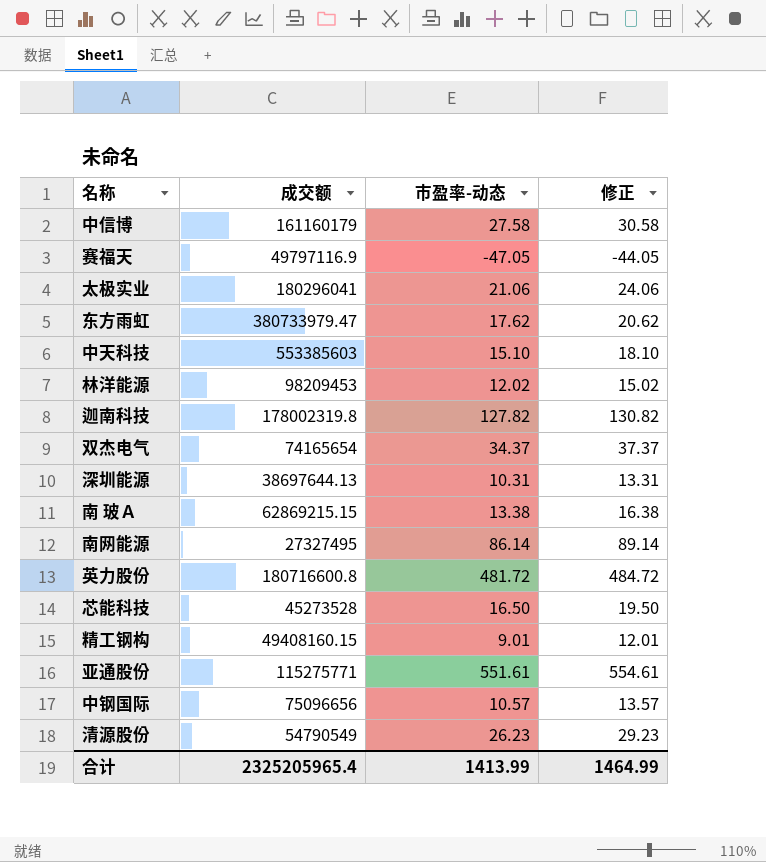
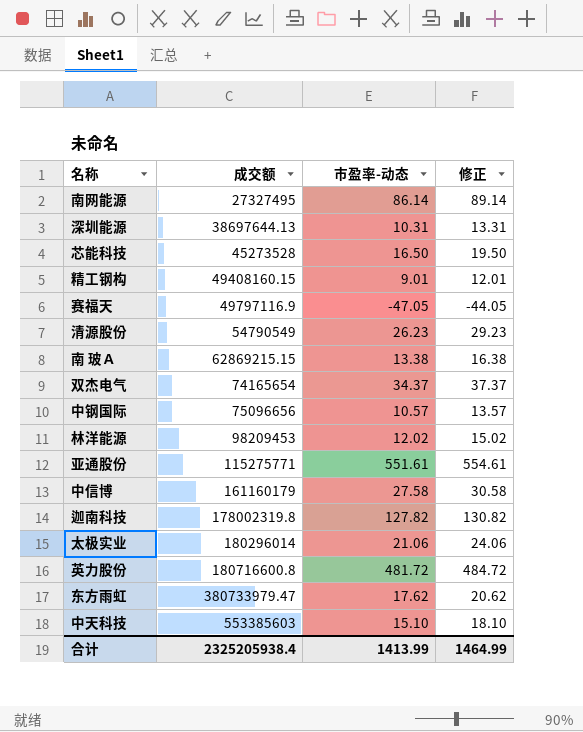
row order: none -> 成交额 ascending
太极实业 | 成交额: 180296041 -> 180296014
合计 | 成交额: 2325205965.4 -> 2325205938.4

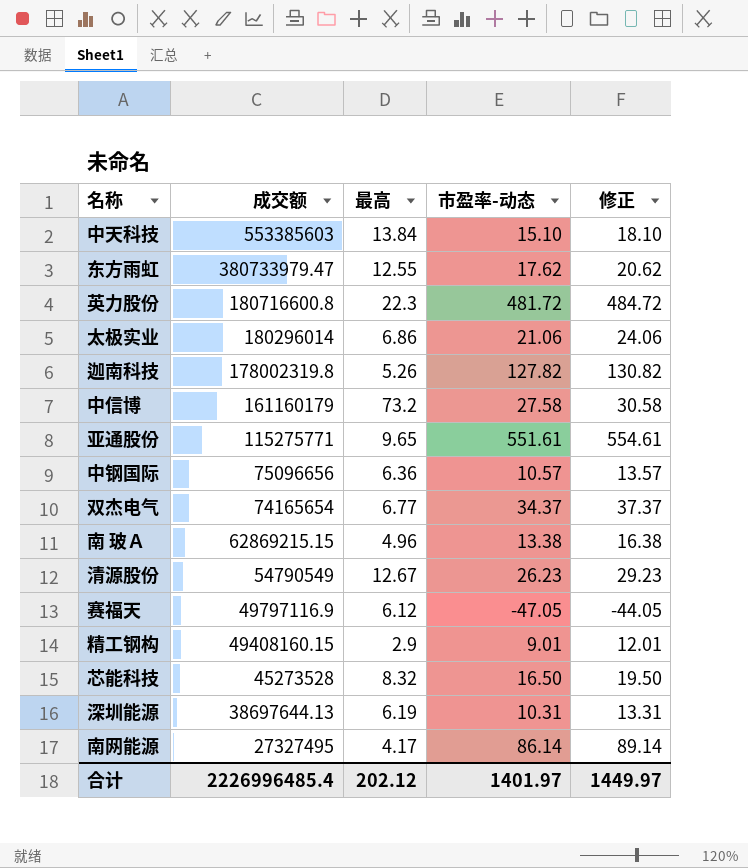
row order: 成交额 ascending -> 成交额 descending
column 最高 | position: none -> 3
row 林洋能源: 98209453 | 12.02 | 15.02 -> none
合计 | 成交额: 2325205938.4 -> 2226996485.4
合计 | 市盈率-动态: 1413.99 -> 1401.97
合计 | 修正: 1464.99 -> 1449.97

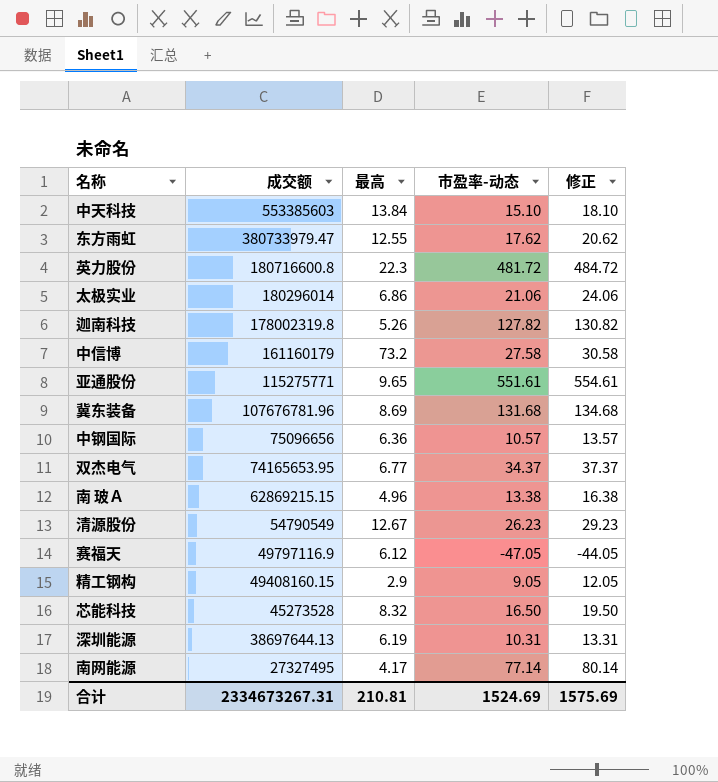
row 冀东装备: none -> 107676781.96 | 8.69 | 131.68 | 134.68
双杰电气 | 成交额: 74165654 -> 74165653.95
精工钢构 | 市盈率-动态: 9.01 -> 9.05
精工钢构 | 修正: 12.01 -> 12.05
南网能源 | 市盈率-动态: 86.14 -> 77.14
南网能源 | 修正: 89.14 -> 80.14
合计 | 成交额: 2226996485.4 -> 2334673267.31
合计 | 最高: 202.12 -> 210.81
合计 | 市盈率-动态: 1401.97 -> 1524.69
合计 | 修正: 1449.97 -> 1575.69

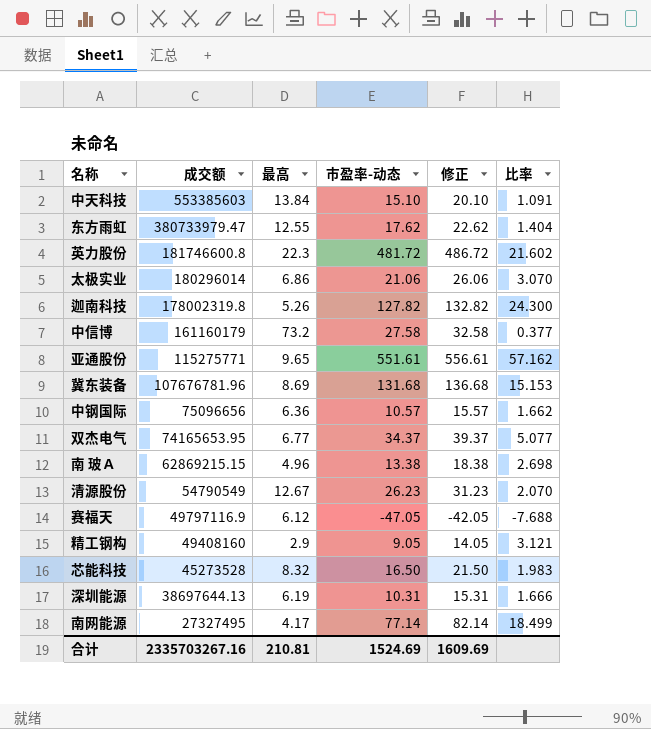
column 修正 | formula: [市盈率-动态] + 3 -> [市盈率-动态] + 5
column 比率 | formula: none -> [市盈率-动态] / [最高]
英力股份 | 成交额: 180716600.8 -> 181746600.8
精工钢构 | 成交额: 49408160.15 -> 49408160
合计 | 成交额: 2334673267.31 -> 2335703267.16
合计 | 修正: 1575.69 -> 1609.69

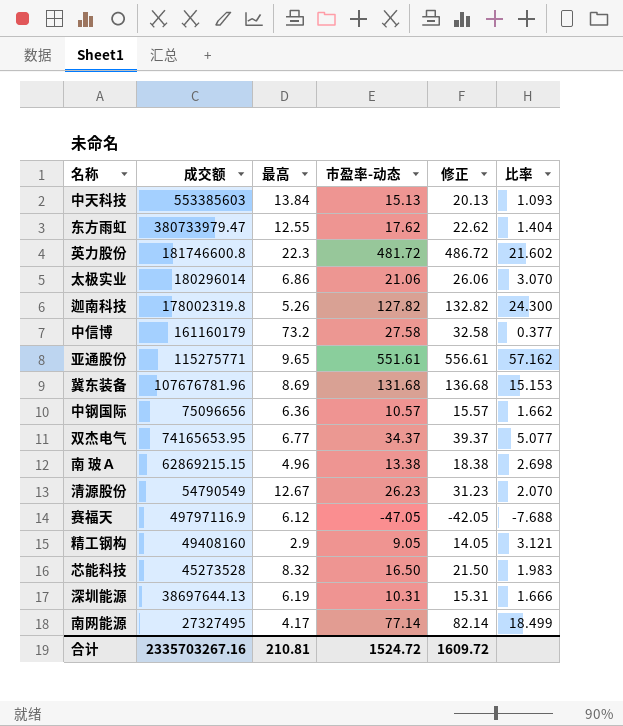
中天科技 | 市盈率-动态: 15.10 -> 15.13
中天科技 | 修正: 20.10 -> 20.13
中天科技 | 比率: 1.091 -> 1.093
合计 | 市盈率-动态: 1524.69 -> 1524.72
合计 | 修正: 1609.69 -> 1609.72

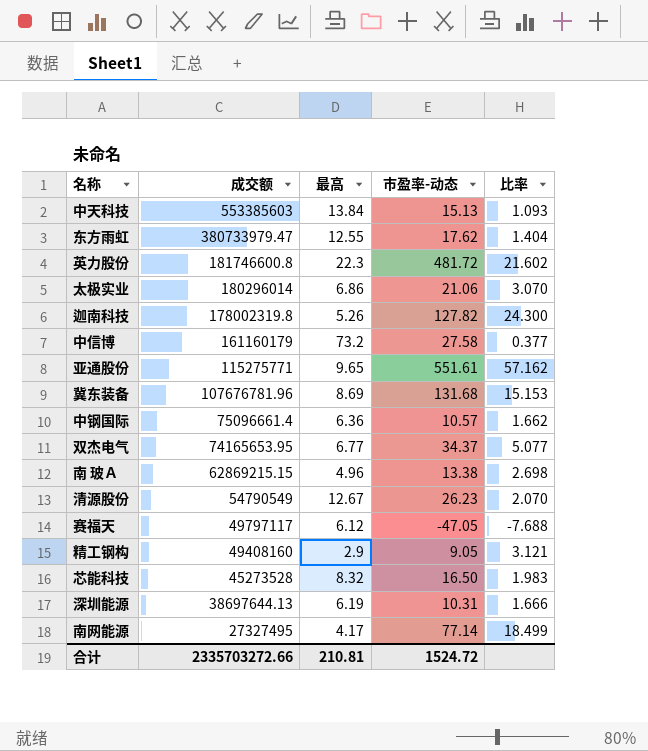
column 修正 | formula: [市盈率-动态] + 5 -> none
中钢国际 | 成交额: 75096656 -> 75096661.4
赛福天 | 成交额: 49797116.9 -> 49797117
合计 | 成交额: 2335703267.16 -> 2335703272.66

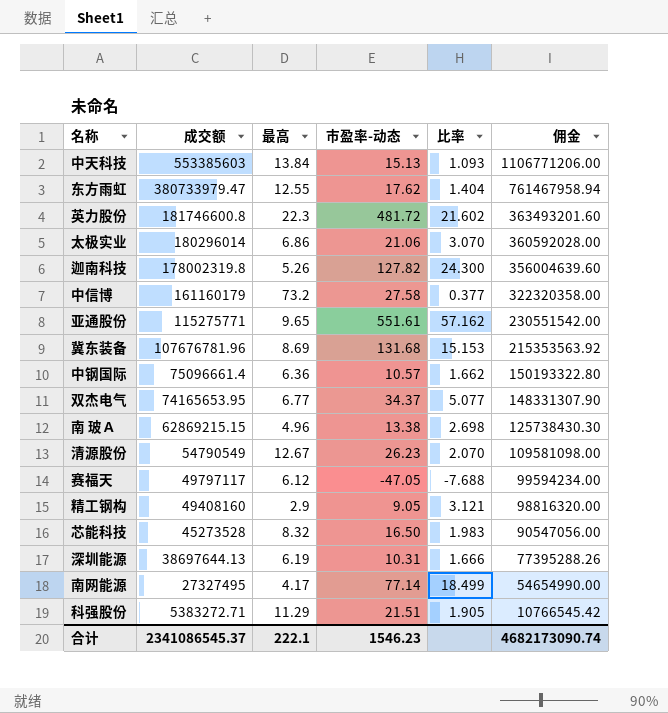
column 佣金 | formula: none -> [成交额] * 2
row 科强股份: none -> 5383272.71 | 11.29 | 21.51 | 1.905 | 10766545.42
合计 | 成交额: 2335703272.66 -> 2341086545.37
合计 | 最高: 210.81 -> 222.1
合计 | 市盈率-动态: 1524.72 -> 1546.23

